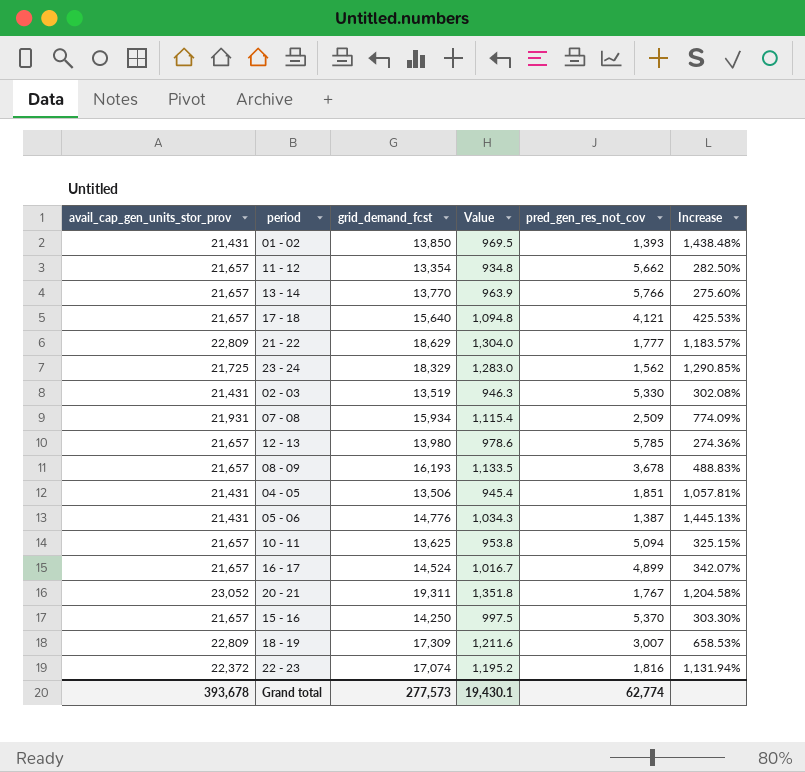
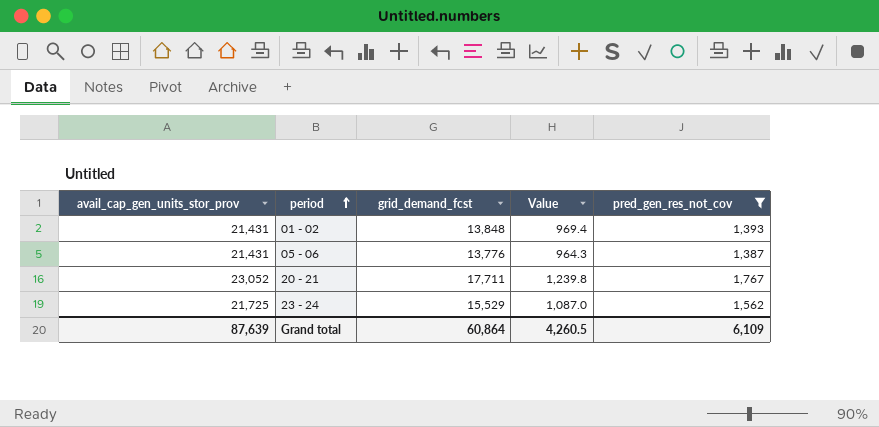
filter: none -> pred_gen_res_not_cov <= 1,767
row order: none -> period ascending
column Increase | formula: ([avail_cap_gen_units_stor_prov] - [pred_gen_res_not_cov]) / [pred_gen_res_not_cov] -> none
01 - 02 | grid_demand_fcst: 13,850 -> 13,848
01 - 02 | Value: 969.5 -> 969.4
05 - 06 | grid_demand_fcst: 14,776 -> 13,776
05 - 06 | Value: 1,034.3 -> 964.3
20 - 21 | grid_demand_fcst: 19,311 -> 17,711
20 - 21 | Value: 1,351.8 -> 1,239.8
23 - 24 | grid_demand_fcst: 18,329 -> 15,529
23 - 24 | Value: 1,283.0 -> 1,087.0
Grand total | avail_cap_gen_units_stor_prov: 393,678 -> 87,639
Grand total | grid_demand_fcst: 277,573 -> 60,864
Grand total | Value: 19,430.1 -> 4,260.5
Grand total | pred_gen_res_not_cov: 62,774 -> 6,109

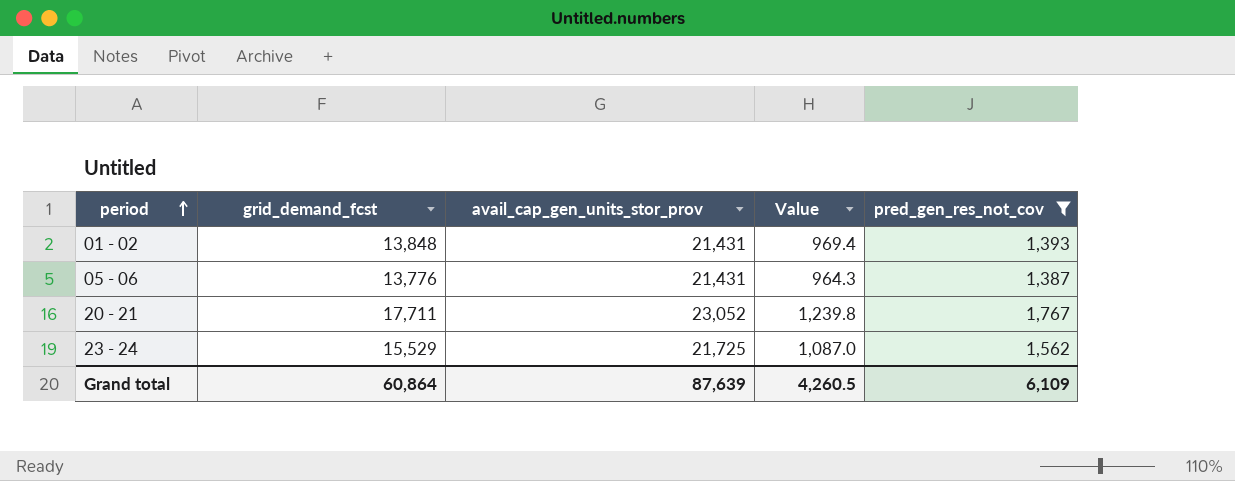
column avail_cap_gen_units_stor_prov | position: 1 -> 3

